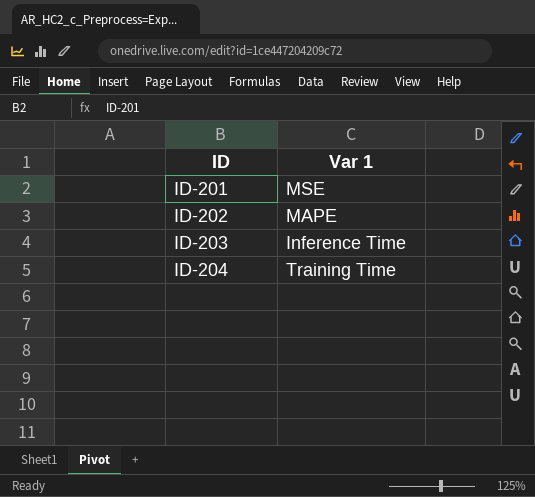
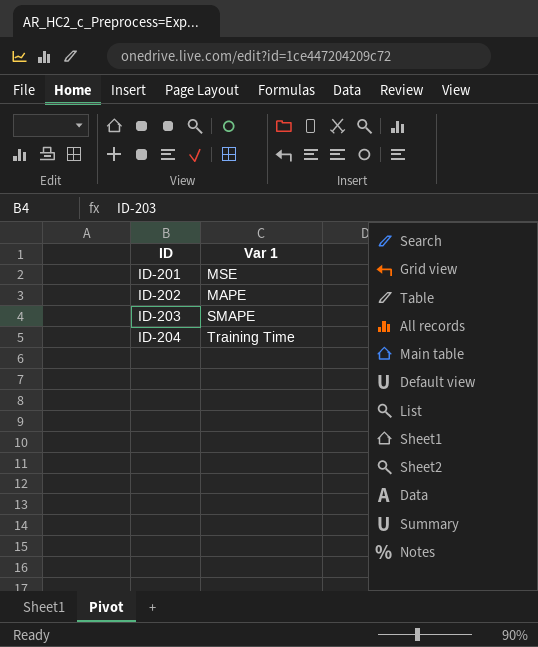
ID-203 | Var 1: Inference Time -> SMAPE

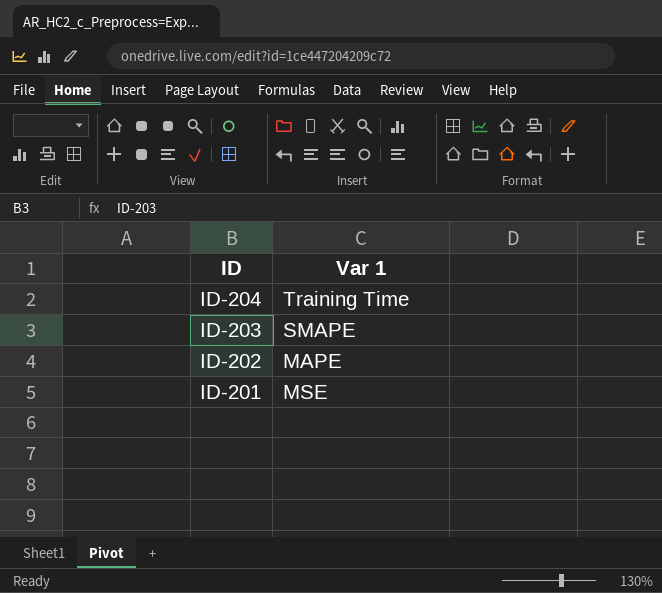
row order: ID ascending -> ID descending

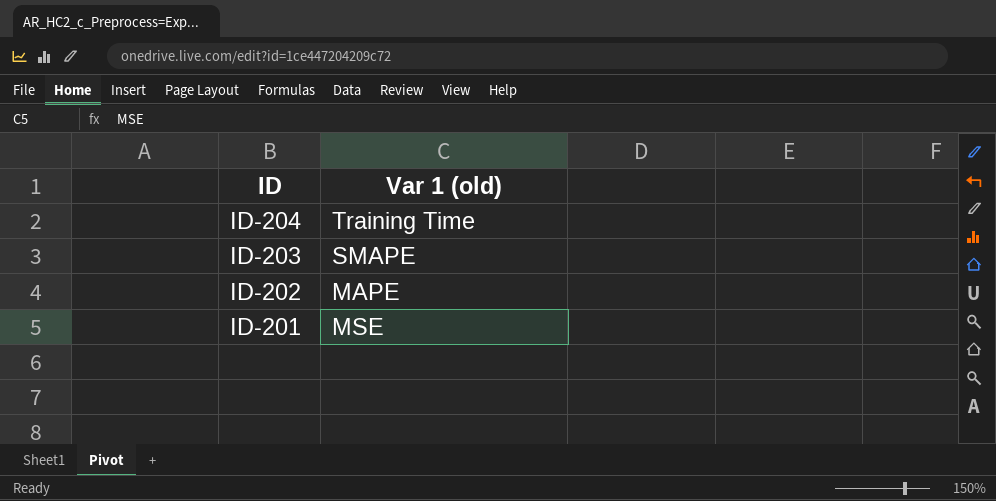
column name: Var 1 -> Var 1 (old)

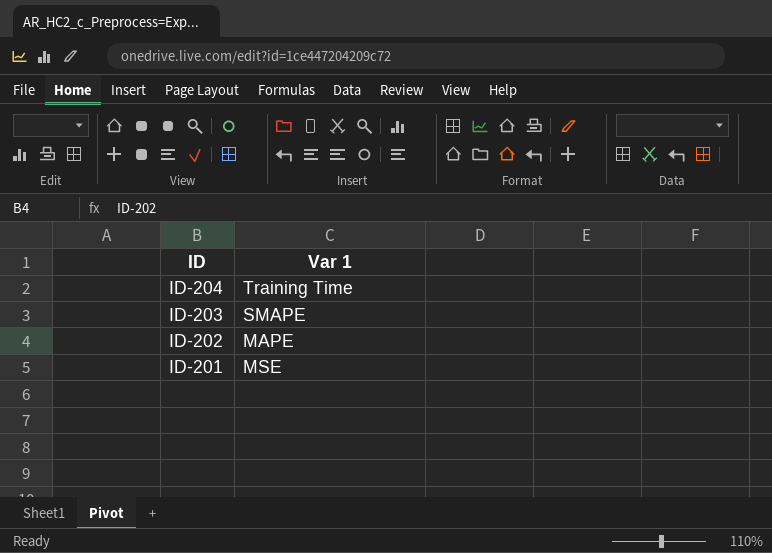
column name: Var 1 (old) -> Var 1

